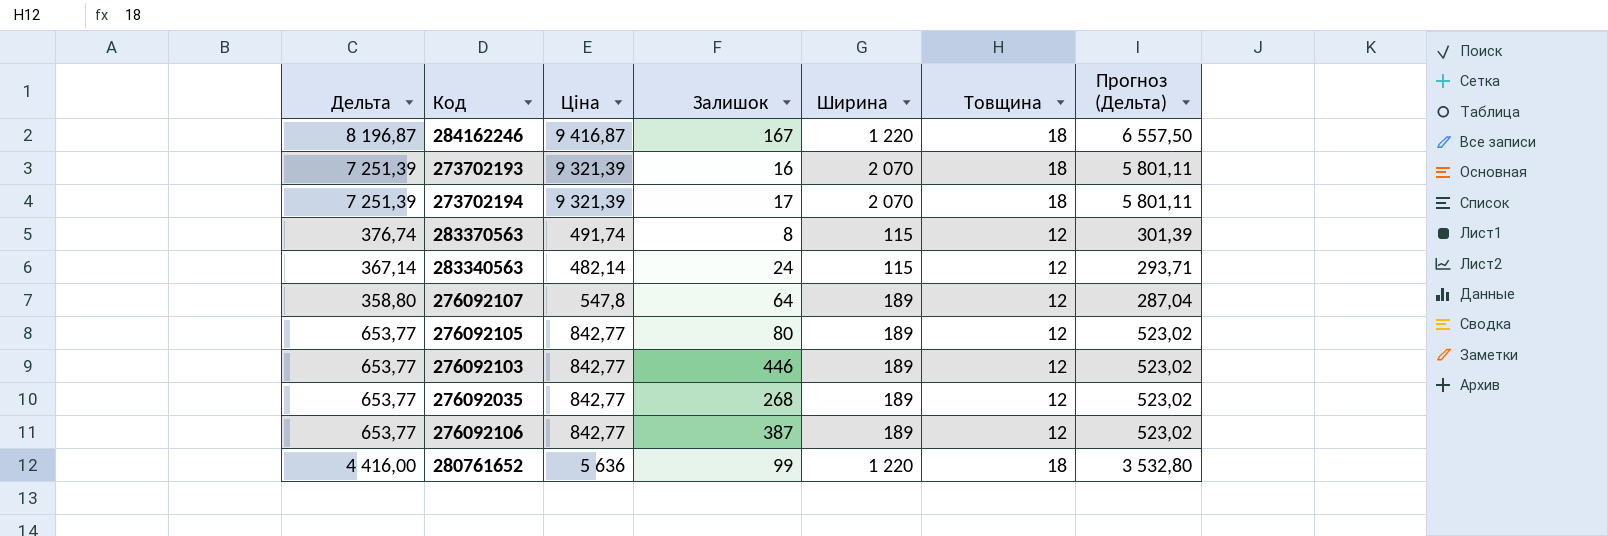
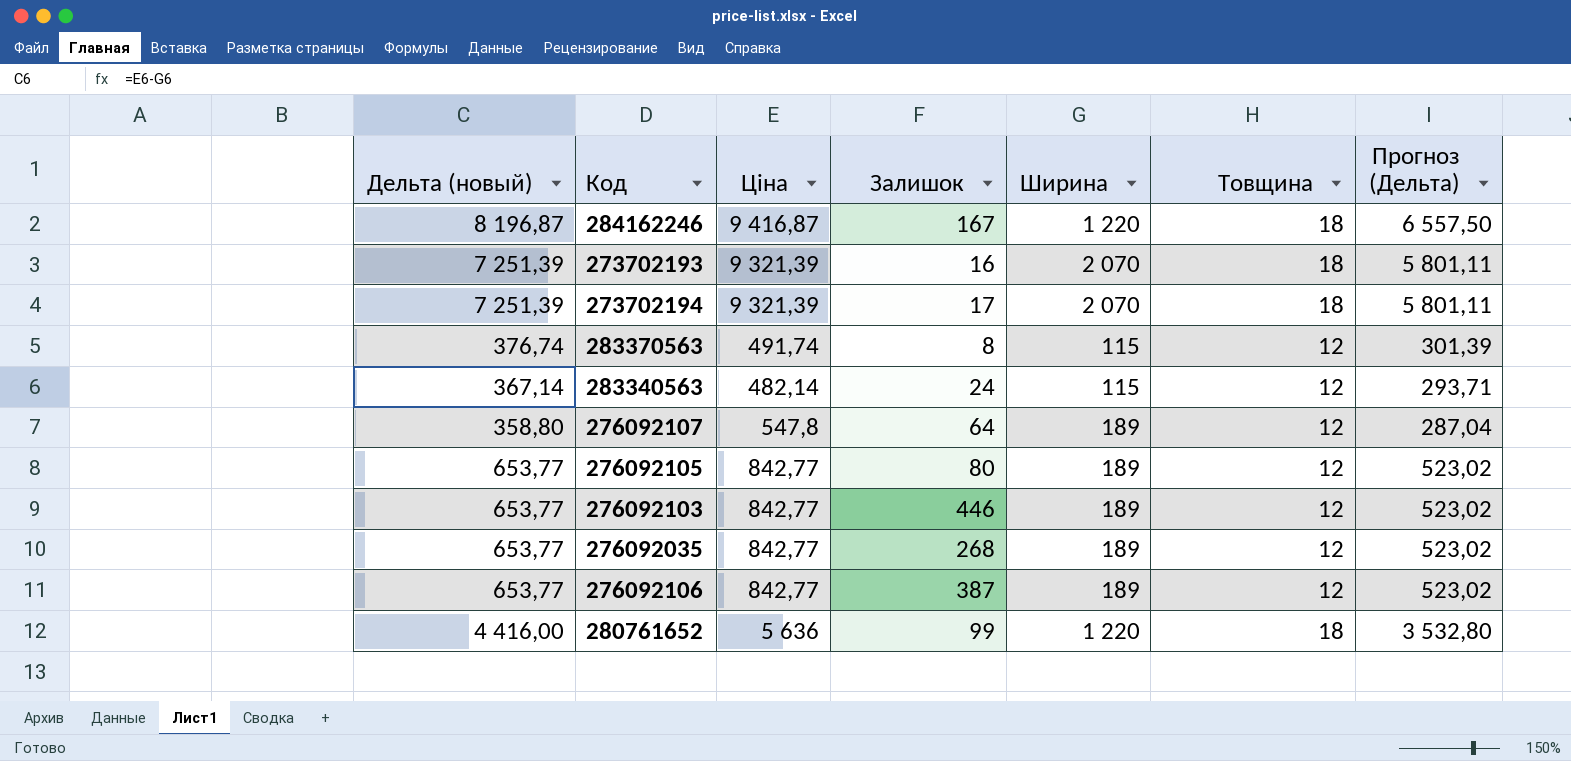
column name: Дельта -> Дельта (новый)

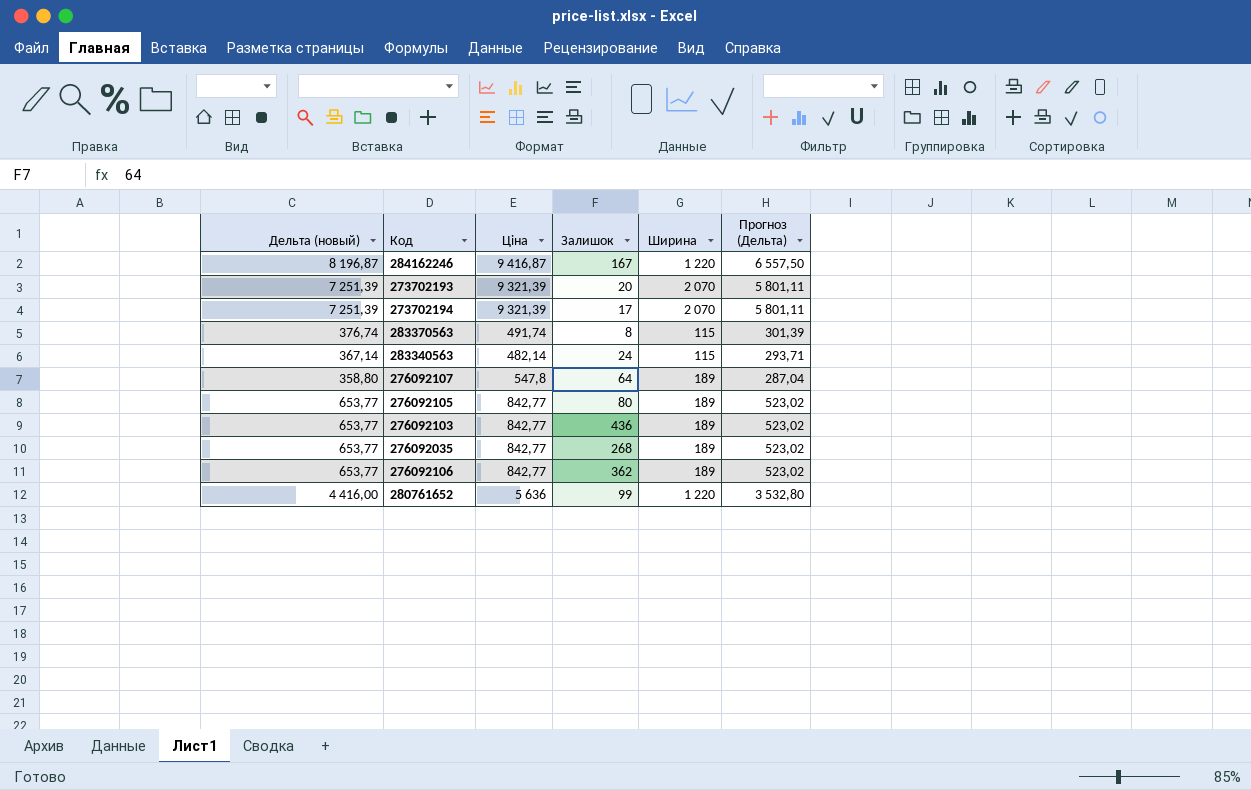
column Товщина | position: 6 -> none
273702193 | Залишок: 16 -> 20
276092103 | Залишок: 446 -> 436
276092106 | Залишок: 387 -> 362

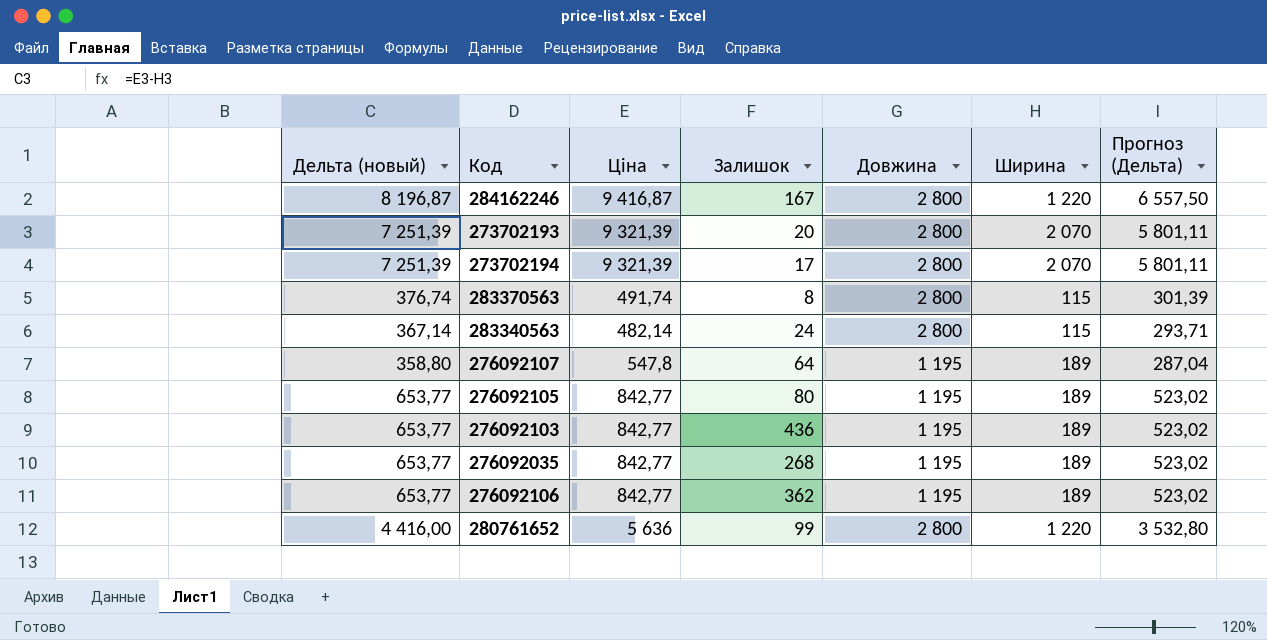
column Довжина | position: none -> 5

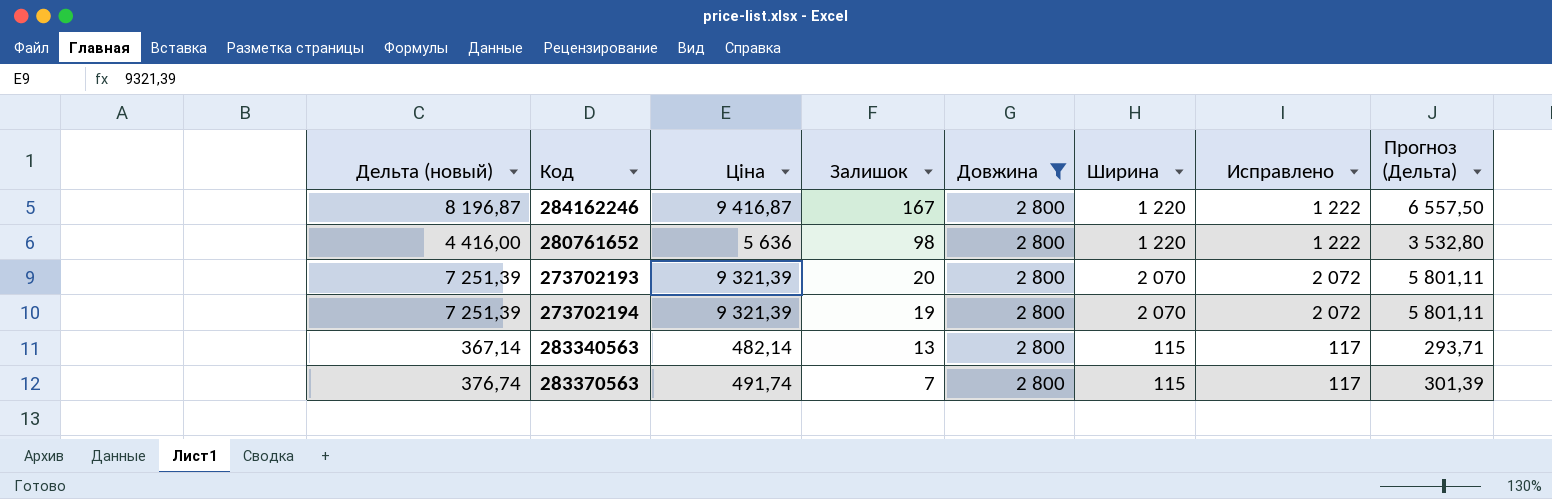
filter: none -> Довжина = 2 800
row order: none -> Залишок descending
column Исправлено | formula: none -> [Ширина] + 2
280761652 | Залишок: 99 -> 98
273702194 | Залишок: 17 -> 19
283340563 | Залишок: 24 -> 13
283370563 | Залишок: 8 -> 7

